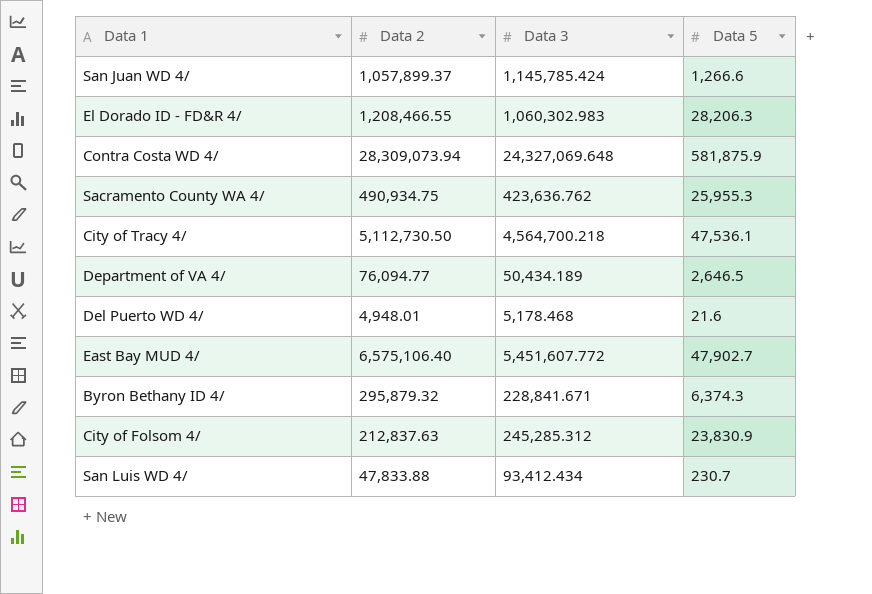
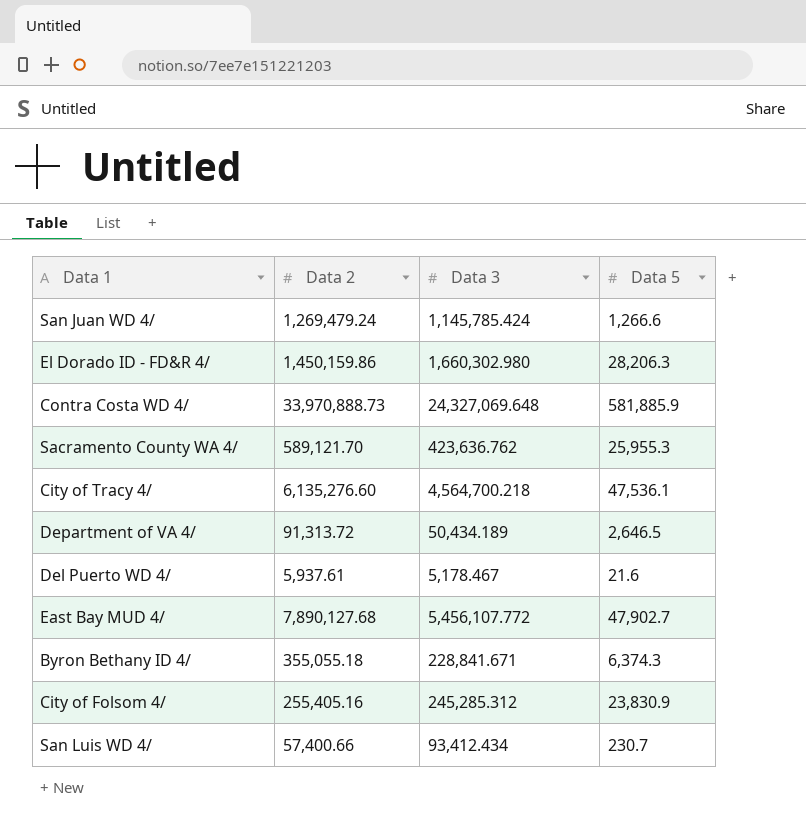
San Juan WD 4/ | Data 2: 1,057,899.37 -> 1,269,479.24
El Dorado ID - FD&R 4/ | Data 2: 1,208,466.55 -> 1,450,159.86
El Dorado ID - FD&R 4/ | Data 3: 1,060,302.983 -> 1,660,302.980
Contra Costa WD 4/ | Data 2: 28,309,073.94 -> 33,970,888.73
Contra Costa WD 4/ | Data 5: 581,875.9 -> 581,885.9
Sacramento County WA 4/ | Data 2: 490,934.75 -> 589,121.70
City of Tracy 4/ | Data 2: 5,112,730.50 -> 6,135,276.60
Department of VA 4/ | Data 2: 76,094.77 -> 91,313.72
Del Puerto WD 4/ | Data 2: 4,948.01 -> 5,937.61
Del Puerto WD 4/ | Data 3: 5,178.468 -> 5,178.467
East Bay MUD 4/ | Data 2: 6,575,106.40 -> 7,890,127.68
East Bay MUD 4/ | Data 3: 5,451,607.772 -> 5,456,107.772
Byron Bethany ID 4/ | Data 2: 295,879.32 -> 355,055.18
City of Folsom 4/ | Data 2: 212,837.63 -> 255,405.16
San Luis WD 4/ | Data 2: 47,833.88 -> 57,400.66

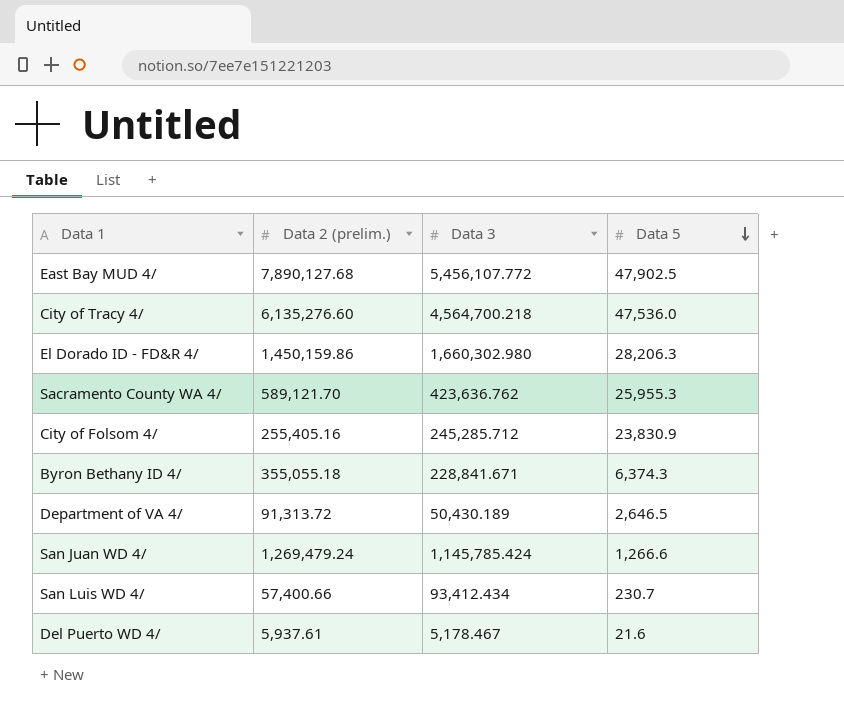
row order: none -> Data 5 descending
column name: Data 2 -> Data 2 (prelim.)
row Contra Costa WD 4/: 33,970,888.73 | 24,327,069.648 | 581,885.9 -> none
East Bay MUD 4/ | Data 5: 47,902.7 -> 47,902.5
City of Tracy 4/ | Data 5: 47,536.1 -> 47,536.0
City of Folsom 4/ | Data 3: 245,285.312 -> 245,285.712
Department of VA 4/ | Data 3: 50,434.189 -> 50,430.189

